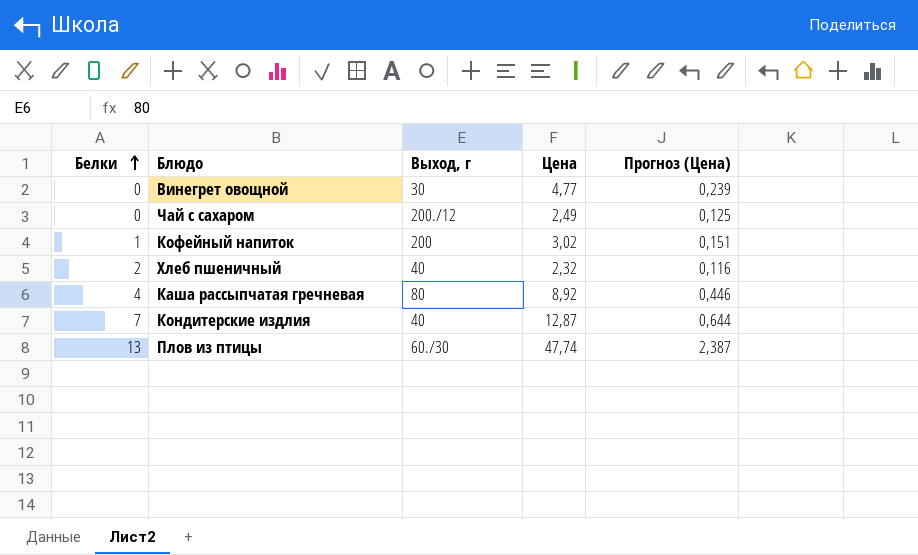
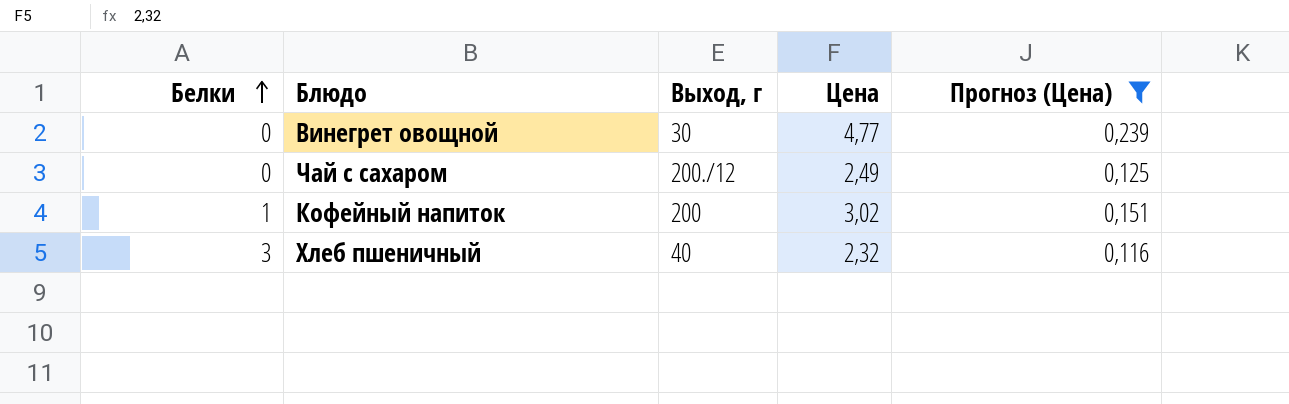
filter: none -> Прогноз (Цена) <= 0,239
Хлеб пшеничный | Белки: 2 -> 3

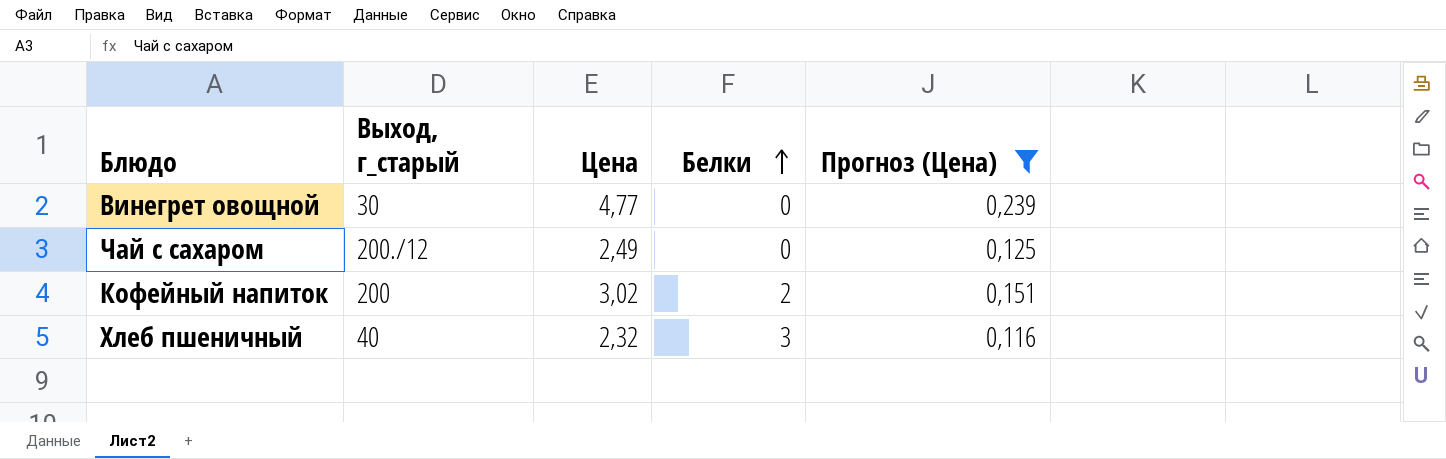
column name: Выход, г -> Выход, г_старый
column Белки | position: 1 -> 4
Кофейный напиток | Белки: 1 -> 2

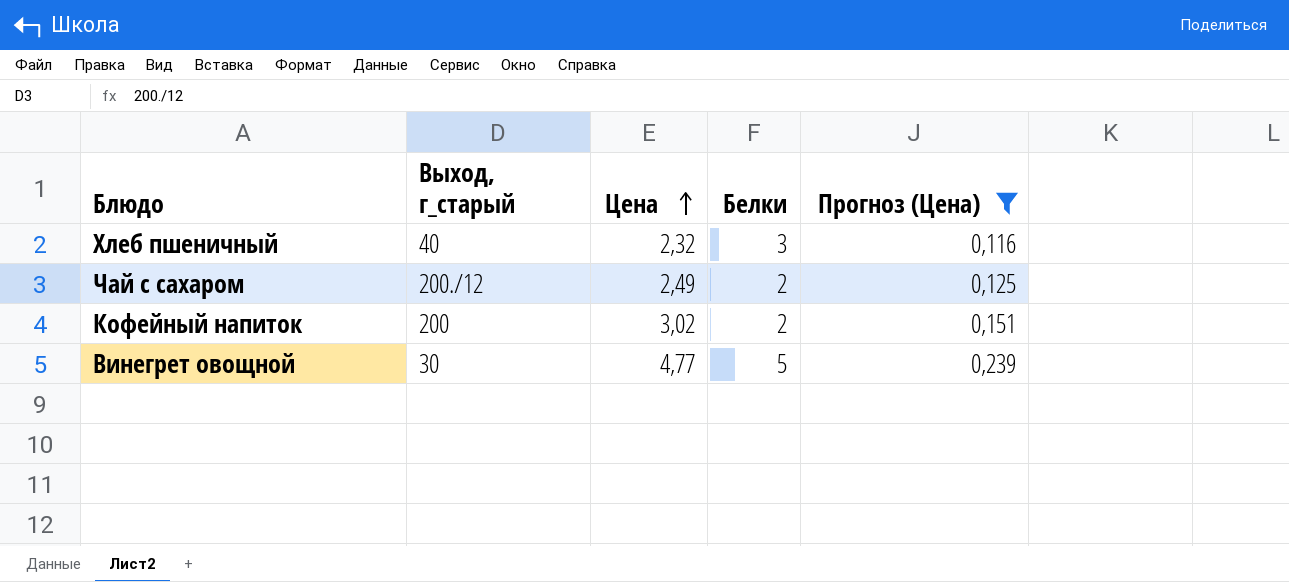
row order: Белки ascending -> Цена ascending
Чай с сахаром | Белки: 0 -> 2
Винегрет овощной | Белки: 0 -> 5

